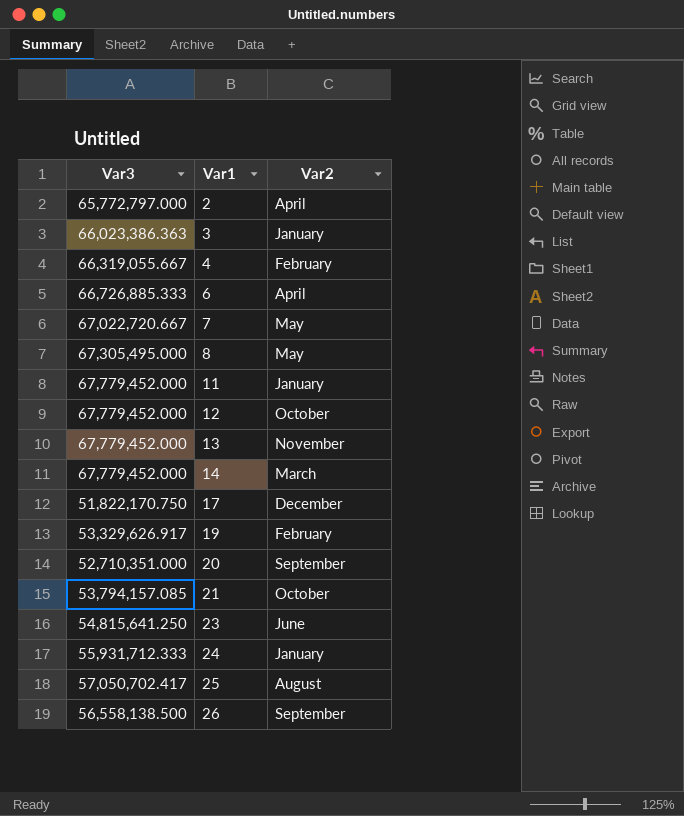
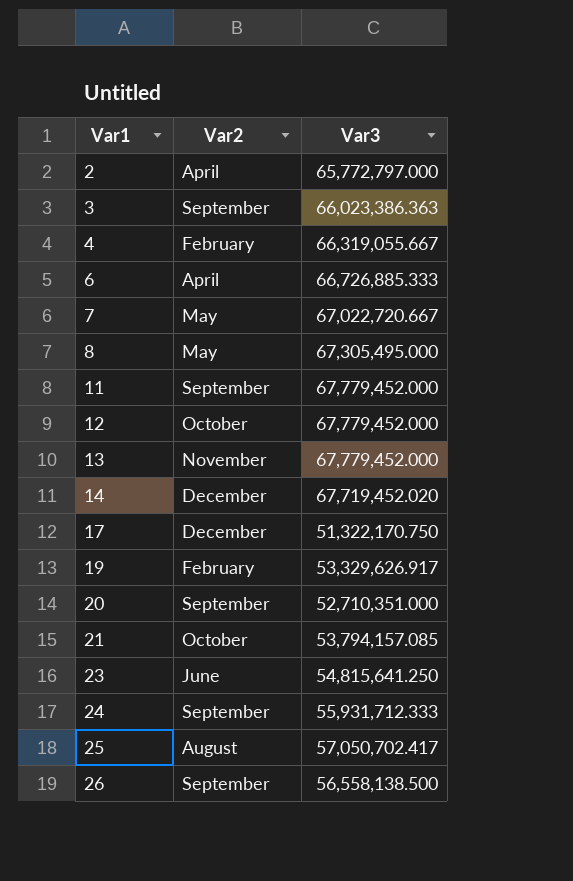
column Var3 | position: 1 -> 3
3 | Var2: January -> September
11 | Var2: January -> September
14 | Var2: March -> December
14 | Var3: 67,779,452.000 -> 67,719,452.020
17 | Var3: 51,822,170.750 -> 51,322,170.750
24 | Var2: January -> September

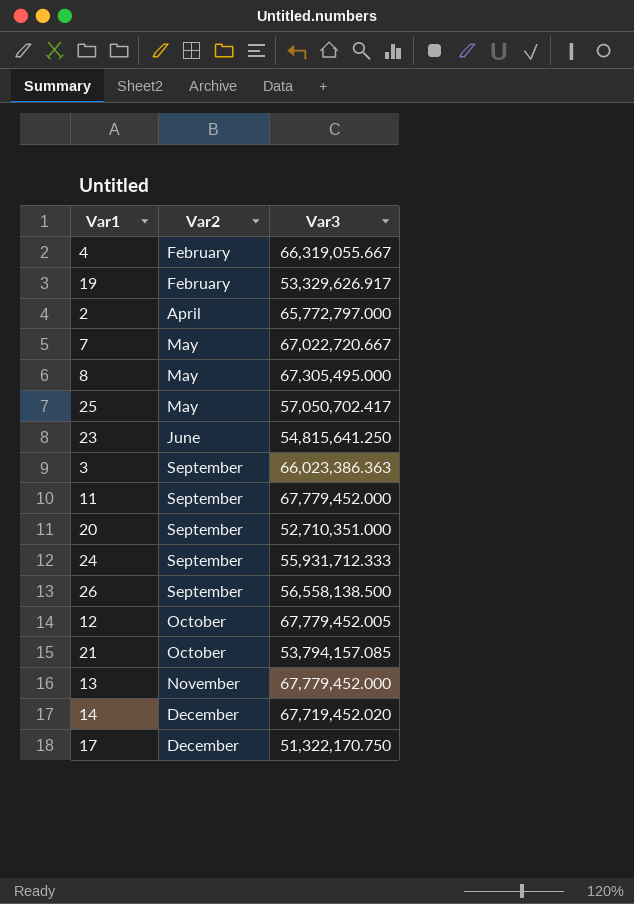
row order: Var1 ascending -> Var2 ascending
row 6: April | 66,726,885.333 -> none
25 | Var2: August -> May
12 | Var3: 67,779,452.000 -> 67,779,452.005

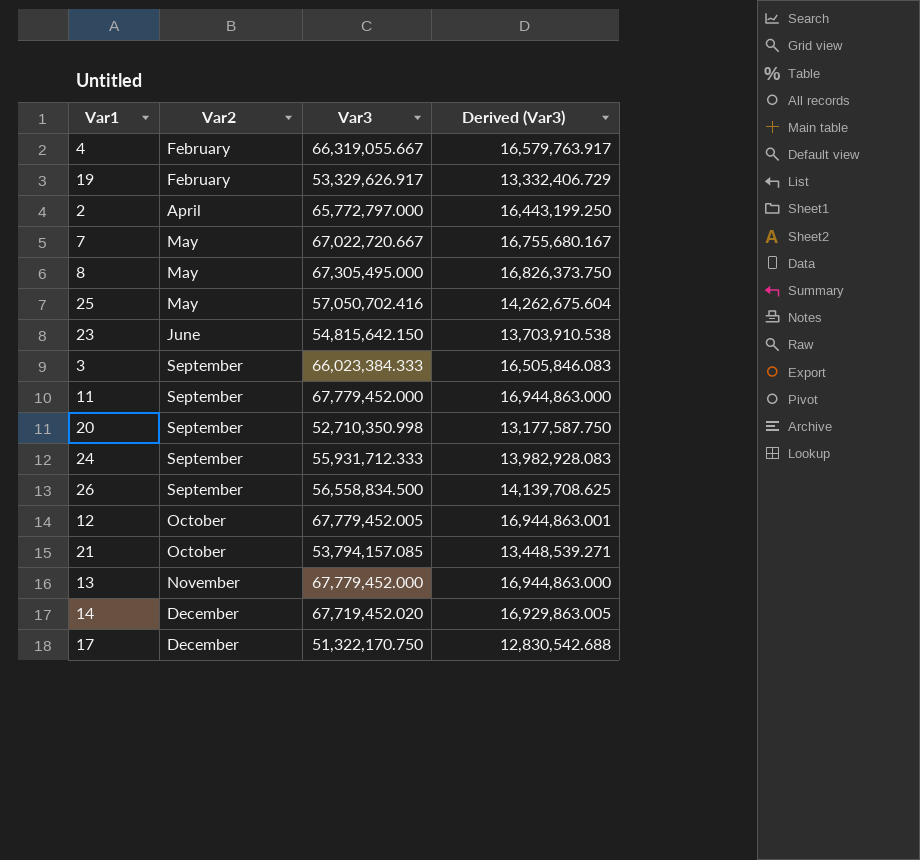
column Derived (Var3) | formula: none -> [Var3] * 0.25
25 | Var3: 57,050,702.417 -> 57,050,702.416
23 | Var3: 54,815,641.250 -> 54,815,642.150
3 | Var3: 66,023,386.363 -> 66,023,384.333
20 | Var3: 52,710,351.000 -> 52,710,350.998
26 | Var3: 56,558,138.500 -> 56,558,834.500

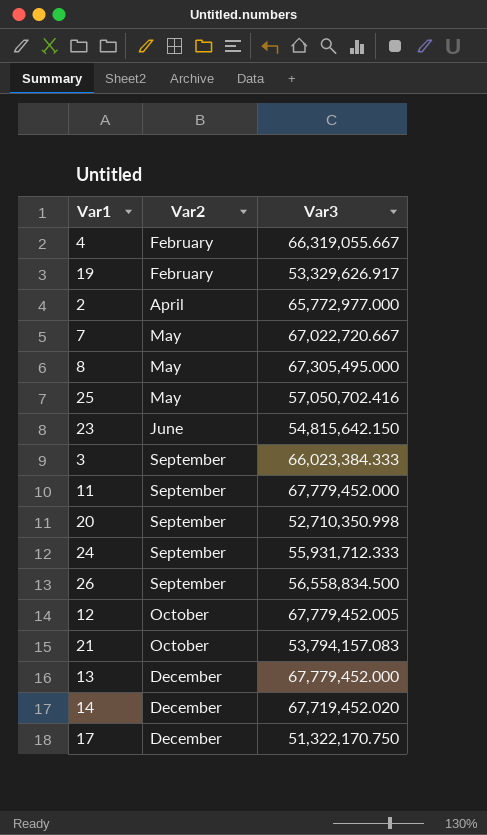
column Derived (Var3) | formula: [Var3] * 0.25 -> none
2 | Var3: 65,772,797.000 -> 65,772,977.000
21 | Var3: 53,794,157.085 -> 53,794,157.083
13 | Var2: November -> December

